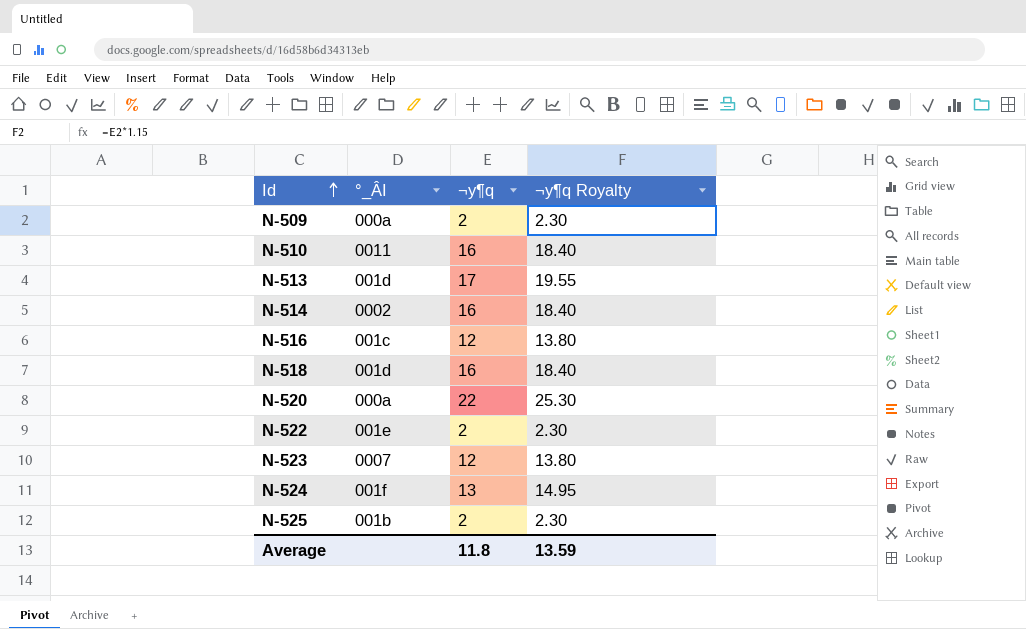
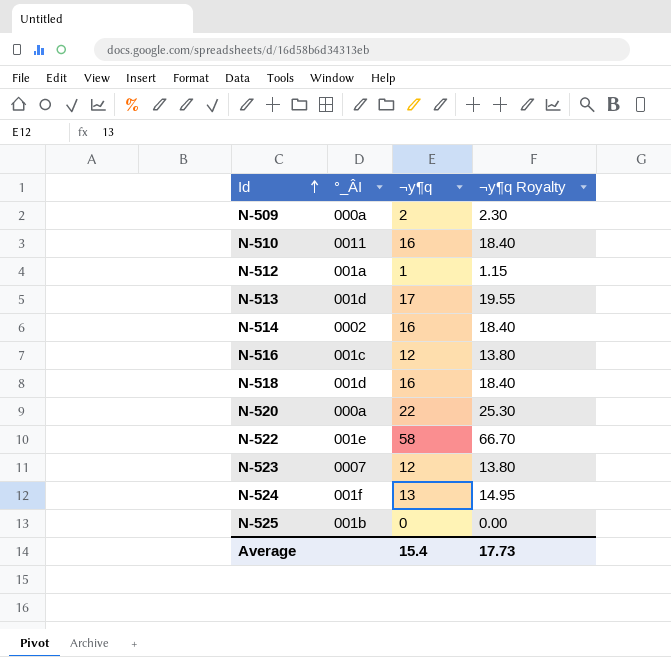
row N-512: none -> 001a | 1 | 1.15
N-522 | ¬y¶q: 2 -> 58
N-522 | ¬y¶q Royalty: 2.30 -> 66.70
N-525 | ¬y¶q: 2 -> 0
N-525 | ¬y¶q Royalty: 2.30 -> 0.00
Average | ¬y¶q: 11.8 -> 15.4
Average | ¬y¶q Royalty: 13.59 -> 17.73

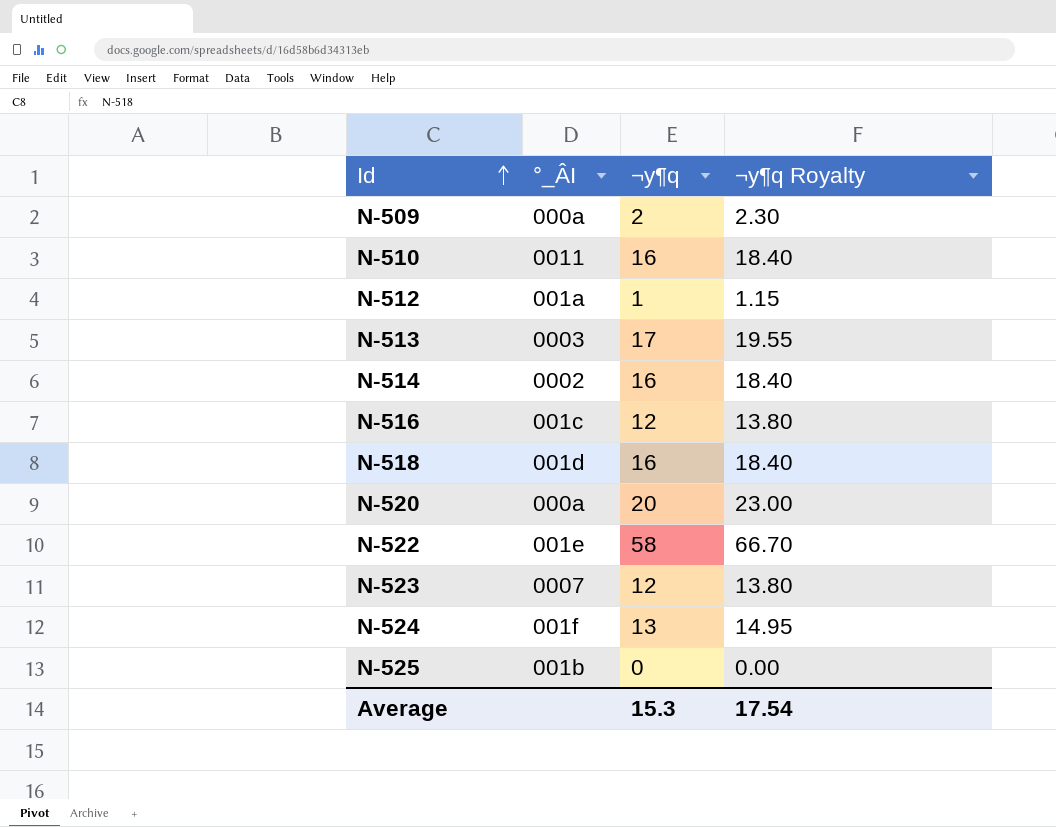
N-513 | °_ÂI: 001d -> 0003
N-520 | ¬y¶q: 22 -> 20
N-520 | ¬y¶q Royalty: 25.30 -> 23.00
Average | ¬y¶q: 15.4 -> 15.3
Average | ¬y¶q Royalty: 17.73 -> 17.54

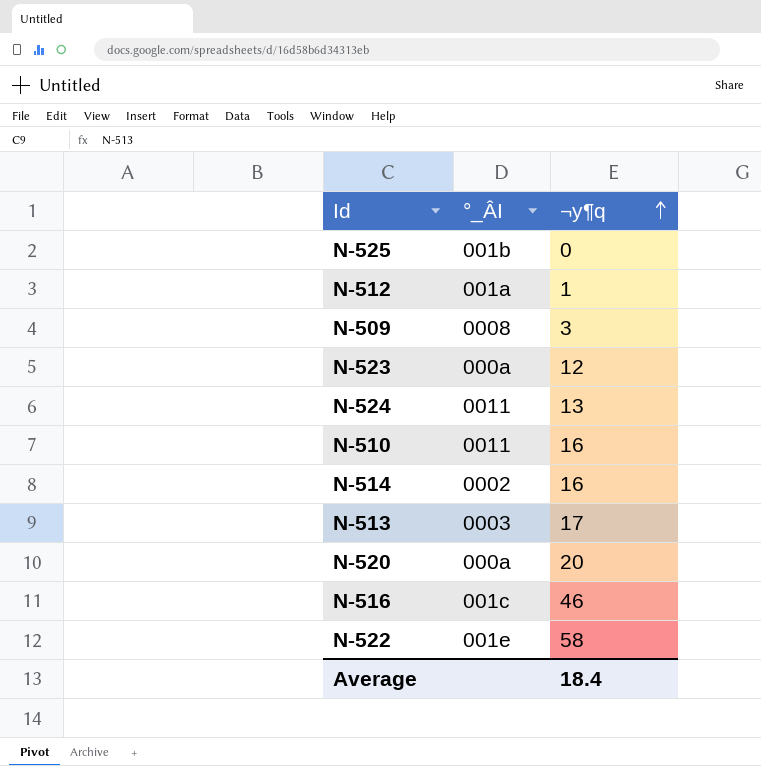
row order: Id ascending -> ¬y¶q ascending
column ¬y¶q Royalty | formula: [¬y¶q] * 1.15 -> none
row N-518: 001d | 16 | 18.40 -> none
N-509 | °_ÂI: 000a -> 0008
N-509 | ¬y¶q: 2 -> 3
N-523 | °_ÂI: 0007 -> 000a
N-524 | °_ÂI: 001f -> 0011
N-516 | ¬y¶q: 12 -> 46
Average | ¬y¶q: 15.3 -> 18.4

